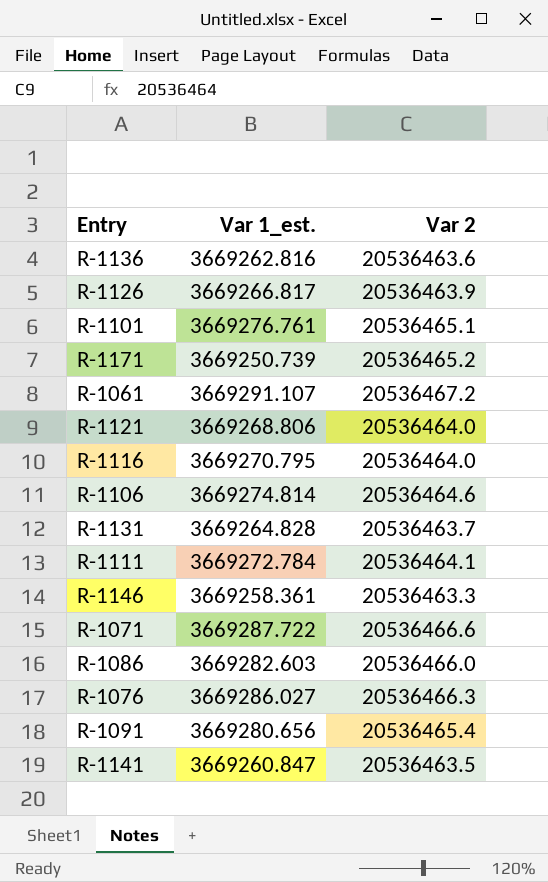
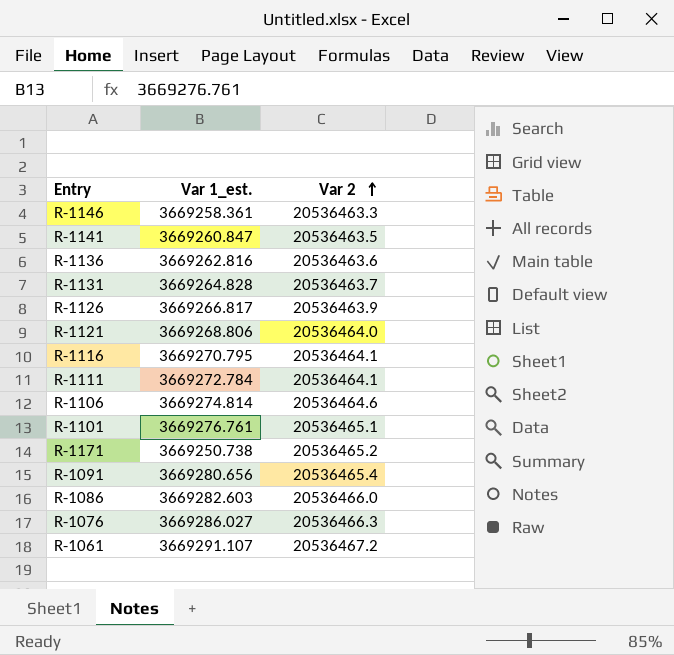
row order: none -> Var 2 ascending
row R-1071: 3669287.722 | 20536466.6 -> none
R-1116 | Var 2: 20536464.0 -> 20536464.1
R-1171 | Var 1_est.: 3669250.739 -> 3669250.738

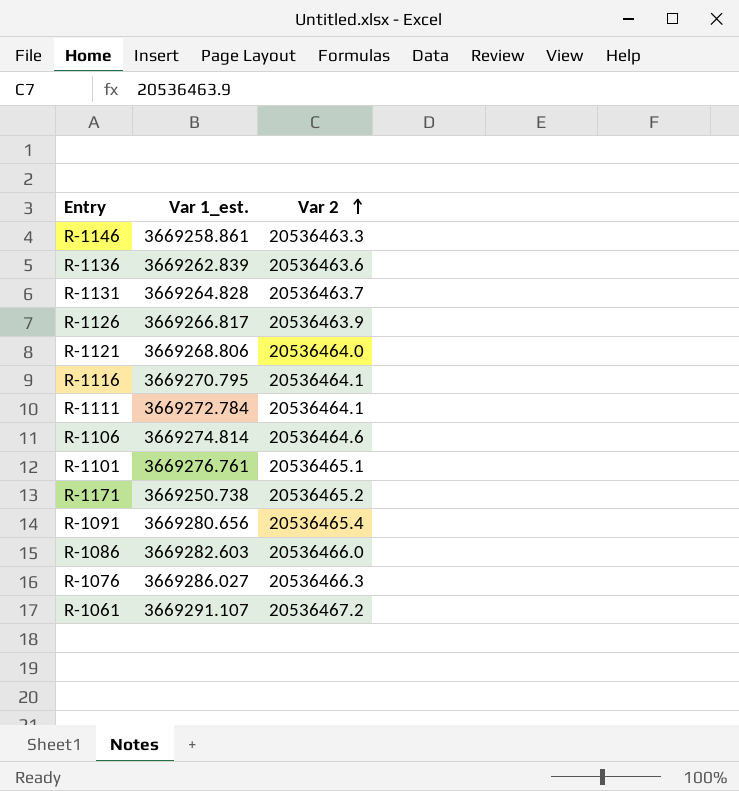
row R-1141: 3669260.847 | 20536463.5 -> none
R-1146 | Var 1_est.: 3669258.361 -> 3669258.861
R-1136 | Var 1_est.: 3669262.816 -> 3669262.839

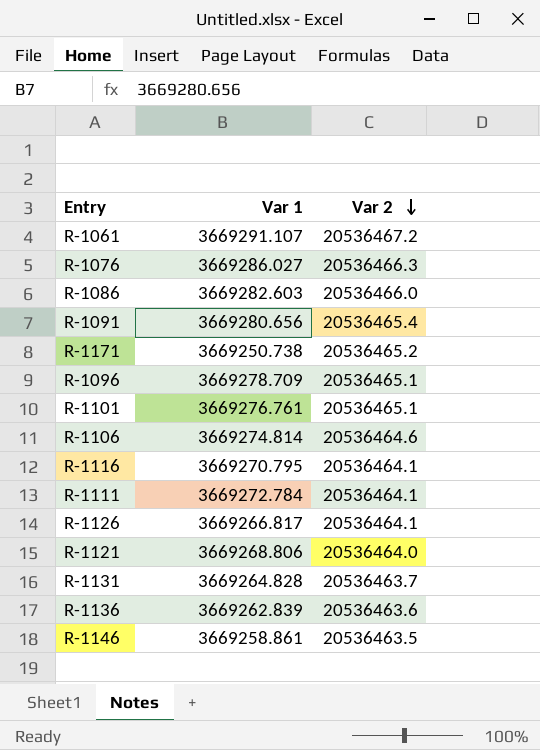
row order: Var 2 ascending -> Var 2 descending
column name: Var 1_est. -> Var 1
row R-1096: none -> 3669278.709 | 20536465.1
R-1126 | Var 2: 20536463.9 -> 20536464.1
R-1146 | Var 2: 20536463.3 -> 20536463.5

